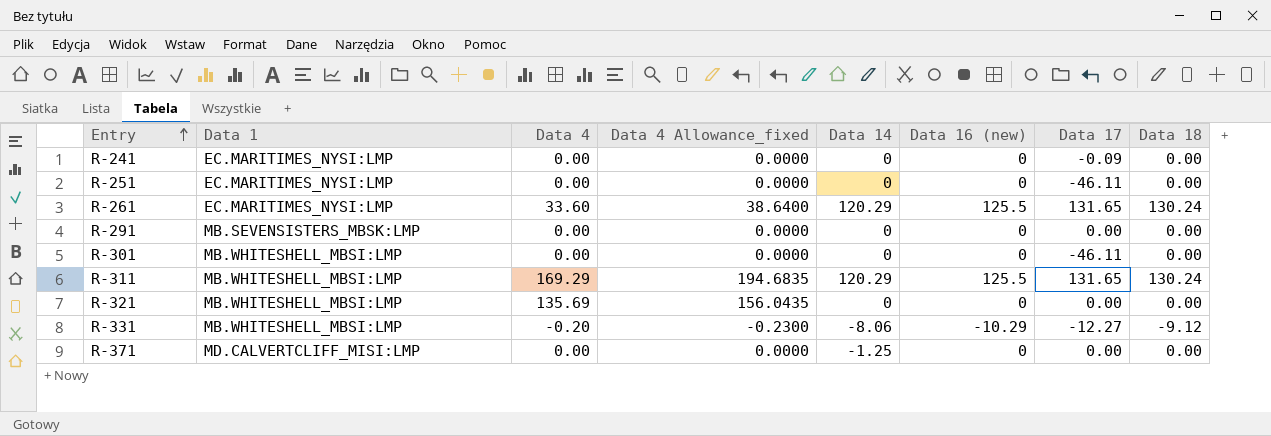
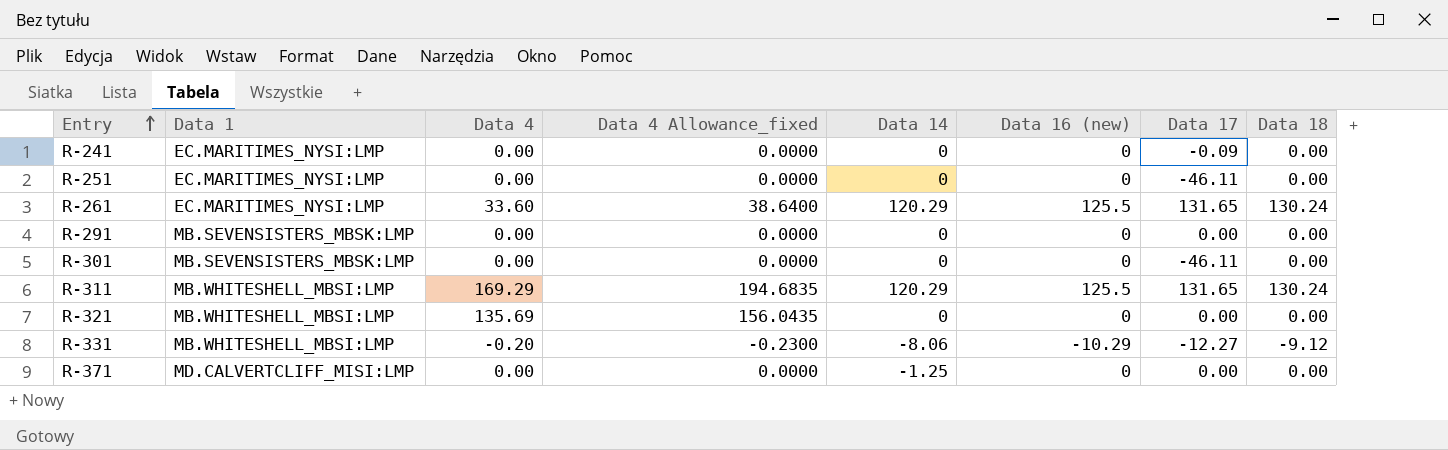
R-301 | Data 1: MB.WHITESHELL_MBSI:LMP -> MB.SEVENSISTERS_MBSK:LMP

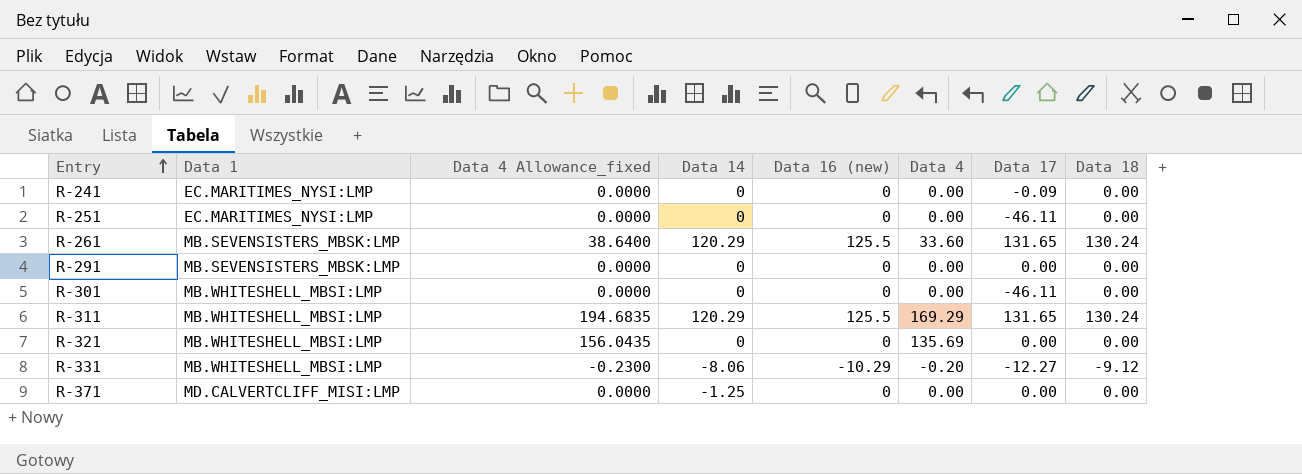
column Data 4 | position: 3 -> 6
R-261 | Data 1: EC.MARITIMES_NYSI:LMP -> MB.SEVENSISTERS_MBSK:LMP
R-301 | Data 1: MB.SEVENSISTERS_MBSK:LMP -> MB.WHITESHELL_MBSI:LMP

